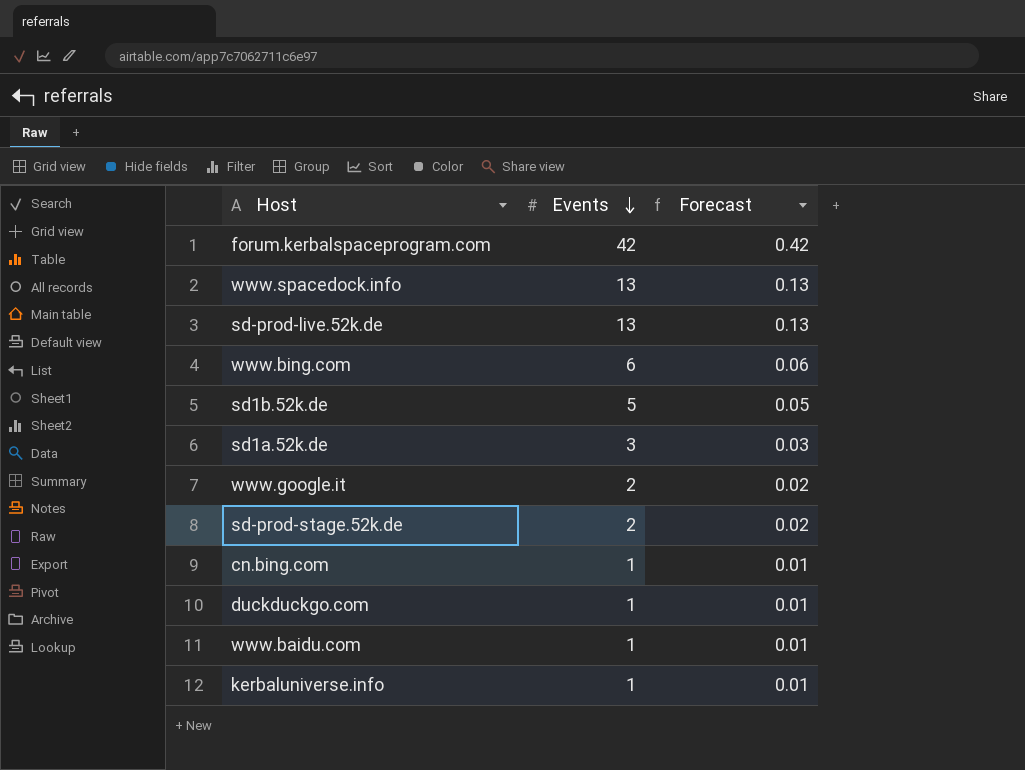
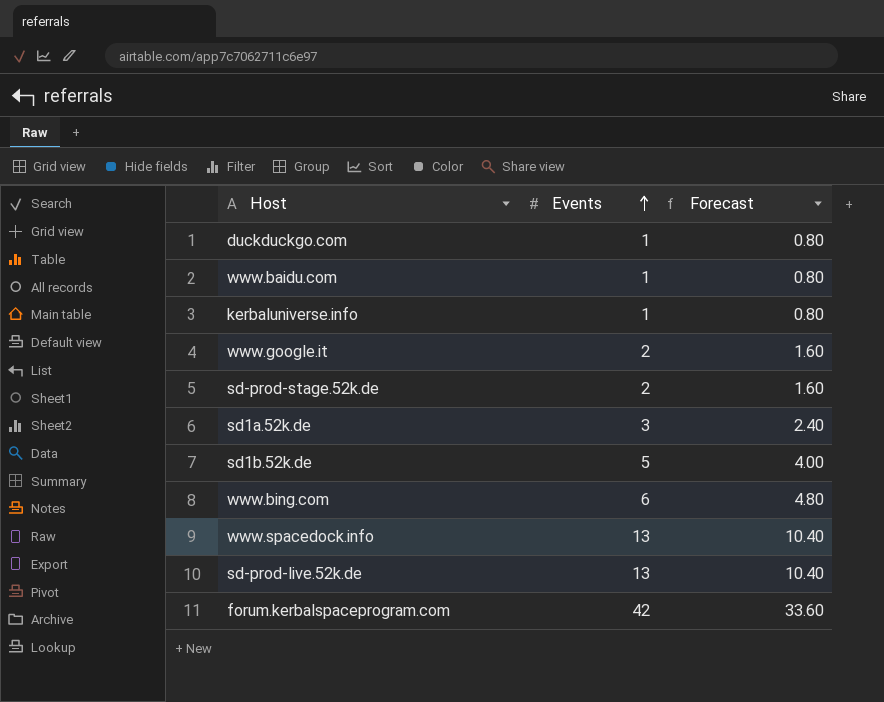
row order: Events descending -> Events ascending
column Forecast | formula: [Events] * 0.01 -> [Events] * 0.8
row cn.bing.com: 1 | 0.01 -> none

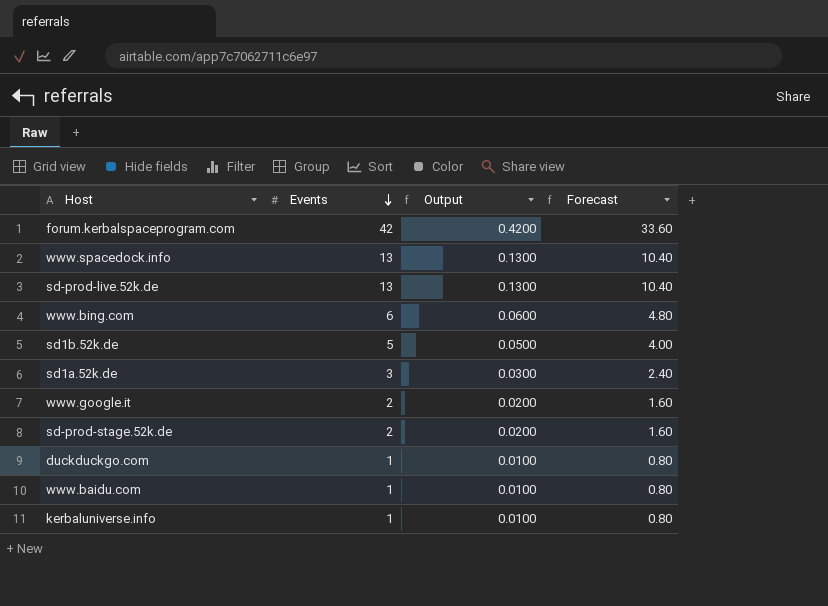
row order: Events ascending -> Events descending
column Output | formula: none -> [Events] * 0.01

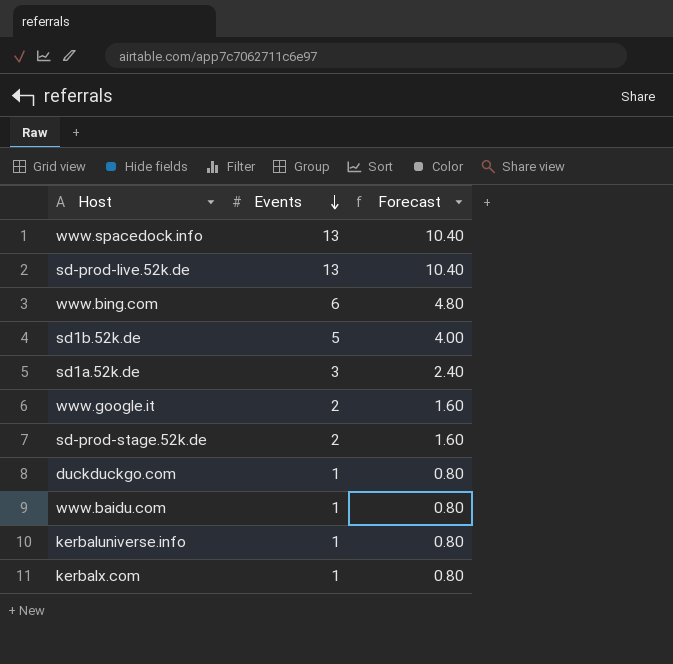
column Output | formula: [Events] * 0.01 -> none
row forum.kerbalspaceprogram.com: 42 | 0.4200 | 33.60 -> none
row kerbalx.com: none -> 1 | 0.80

